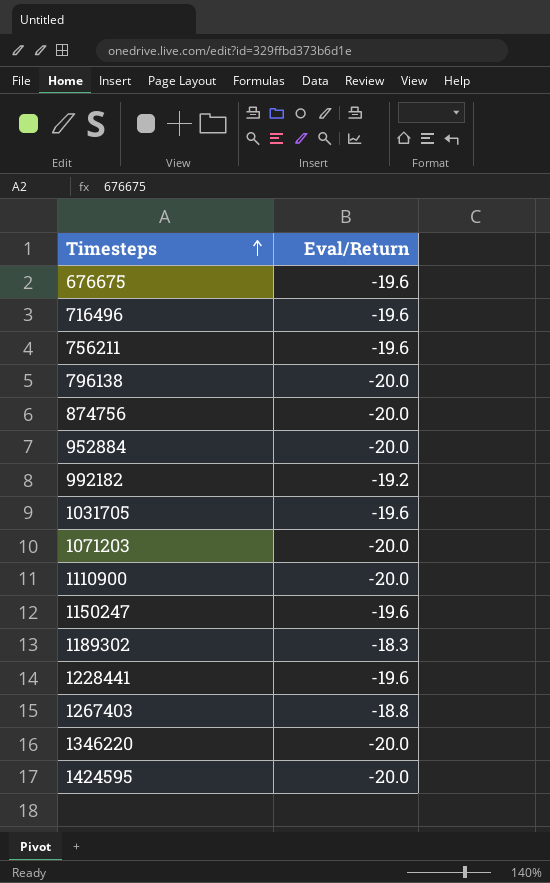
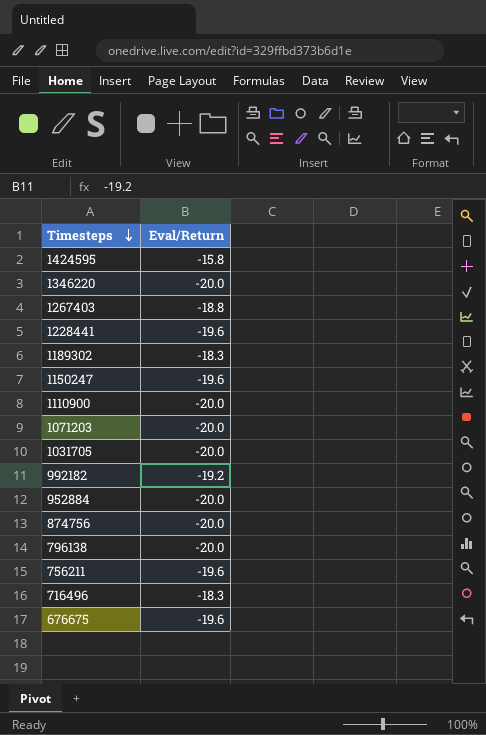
row order: Timesteps ascending -> Timesteps descending
1424595 | Eval/Return: -20.0 -> -15.8
1031705 | Eval/Return: -19.6 -> -20.0
716496 | Eval/Return: -19.6 -> -18.3

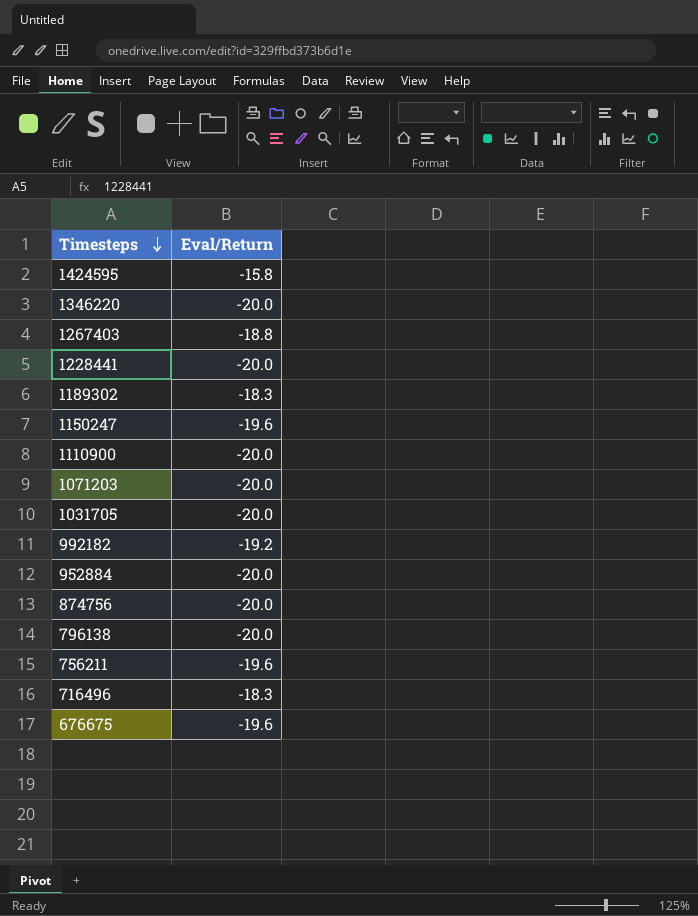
1228441 | Eval/Return: -19.6 -> -20.0

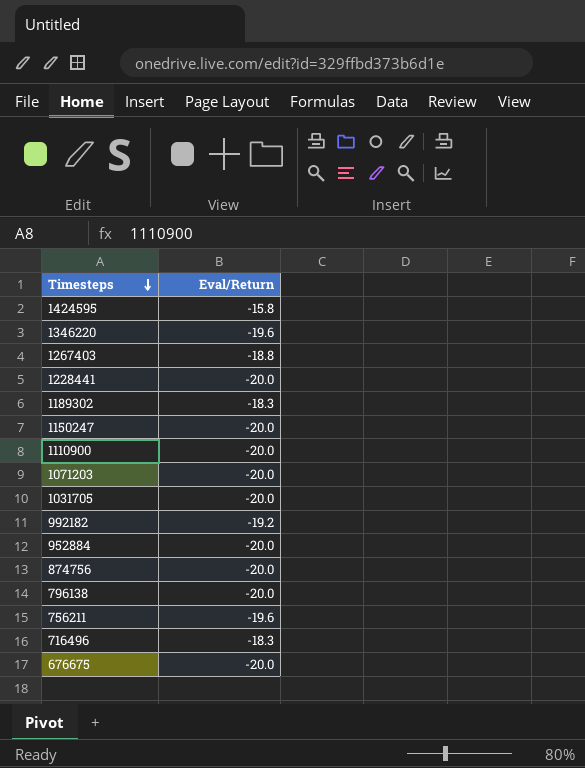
1346220 | Eval/Return: -20.0 -> -19.6
1150247 | Eval/Return: -19.6 -> -20.0
676675 | Eval/Return: -19.6 -> -20.0

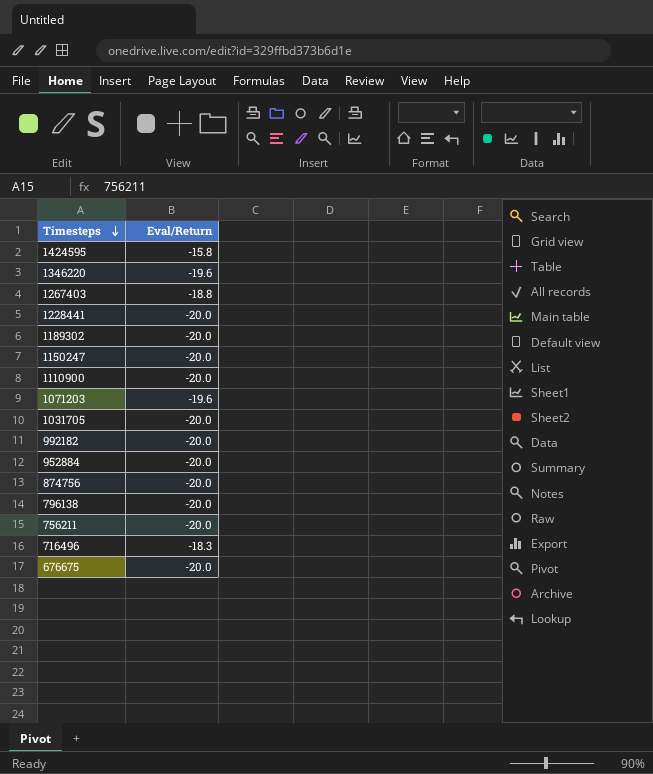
1189302 | Eval/Return: -18.3 -> -20.0
1071203 | Eval/Return: -20.0 -> -19.6
992182 | Eval/Return: -19.2 -> -20.0
756211 | Eval/Return: -19.6 -> -20.0

